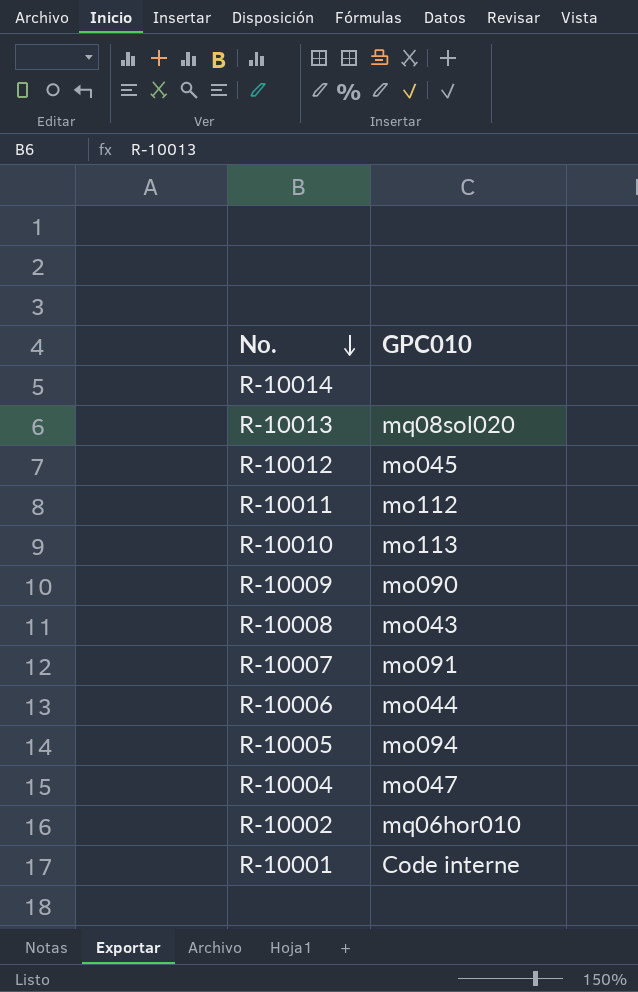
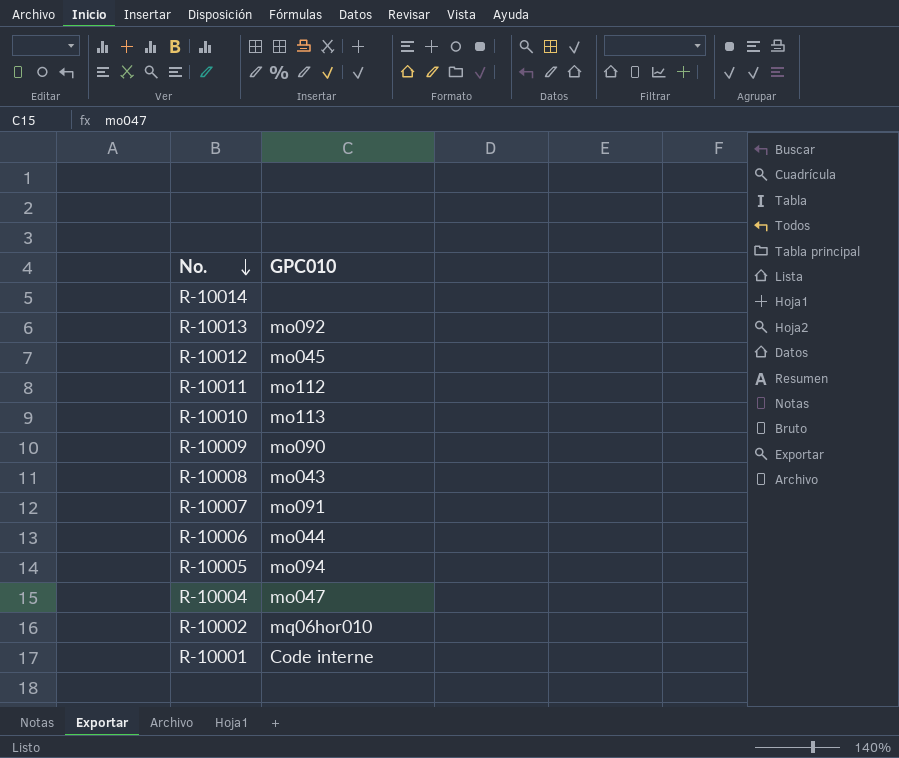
R-10013 | GPC010: mq08sol020 -> mo092

